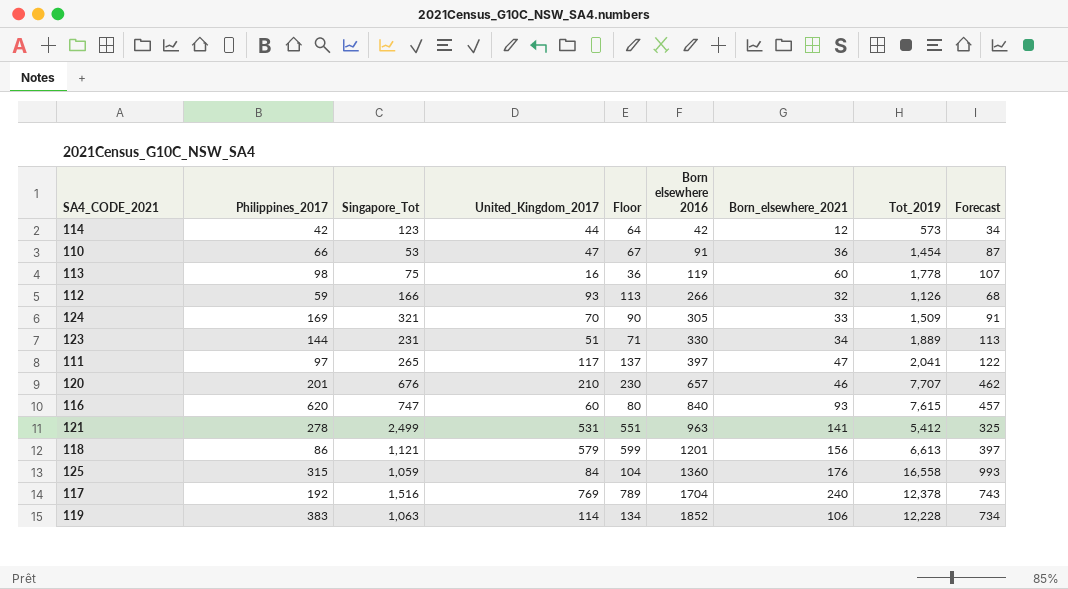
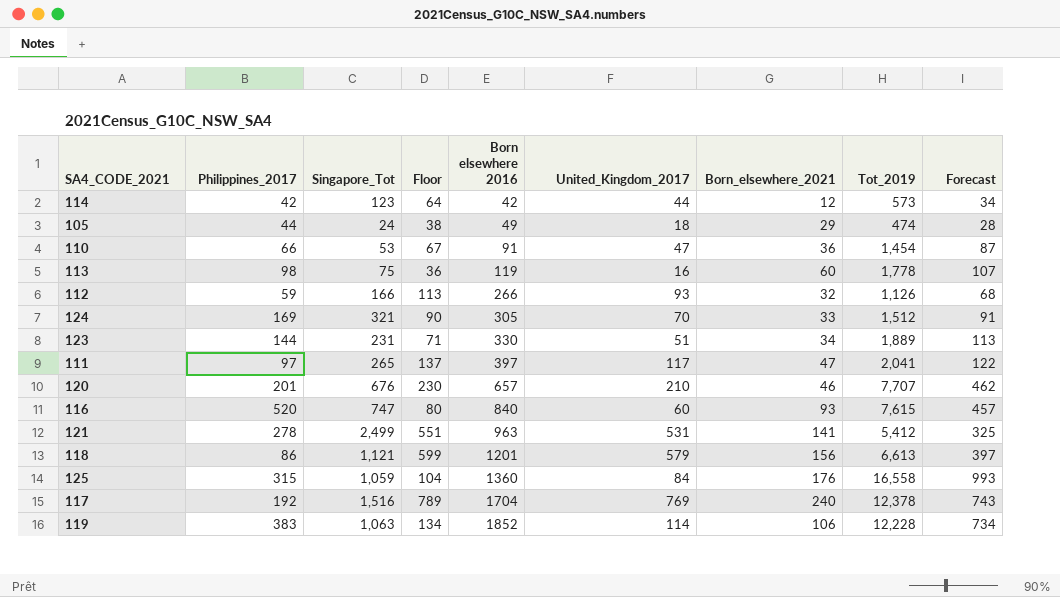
column United_Kingdom_2017 | position: 4 -> 6
row 105: none -> 44 | 24 | 38 | 49 | 18 | 29 | 474 | 28
124 | Tot_2019: 1,509 -> 1,512
116 | Philippines_2017: 620 -> 520

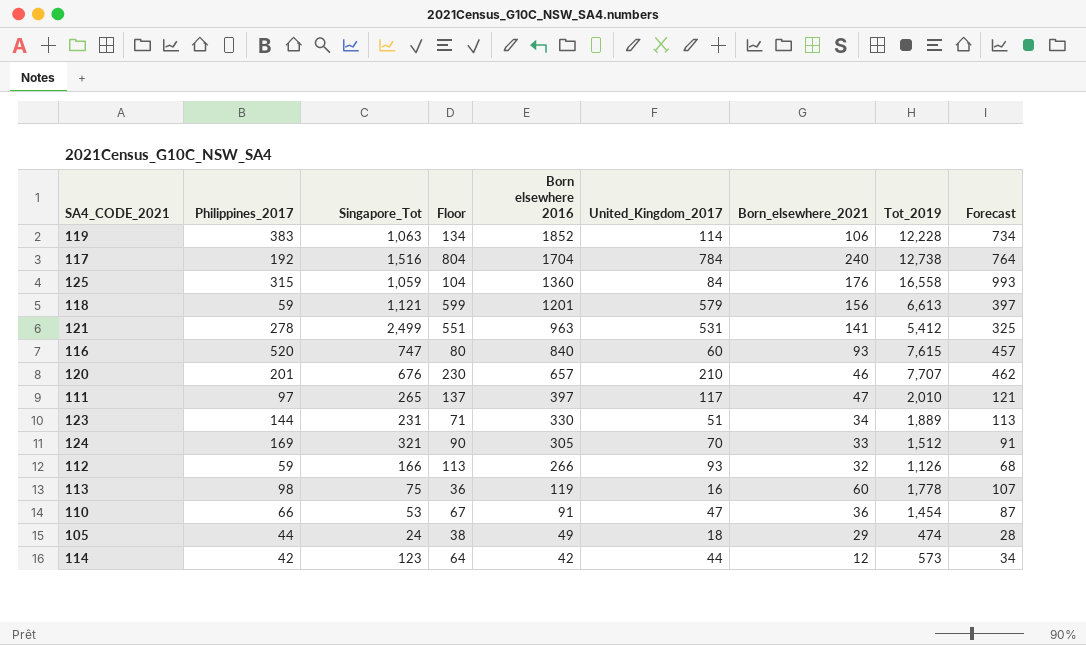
row order: Born elsewhere 2016 ascending -> Born elsewhere 2016 descending
117 | Floor: 789 -> 804
117 | United_Kingdom_2017: 769 -> 784
117 | Tot_2019: 12,378 -> 12,738
117 | Forecast: 743 -> 764
118 | Philippines_2017: 86 -> 59
111 | Tot_2019: 2,041 -> 2,010
111 | Forecast: 122 -> 121

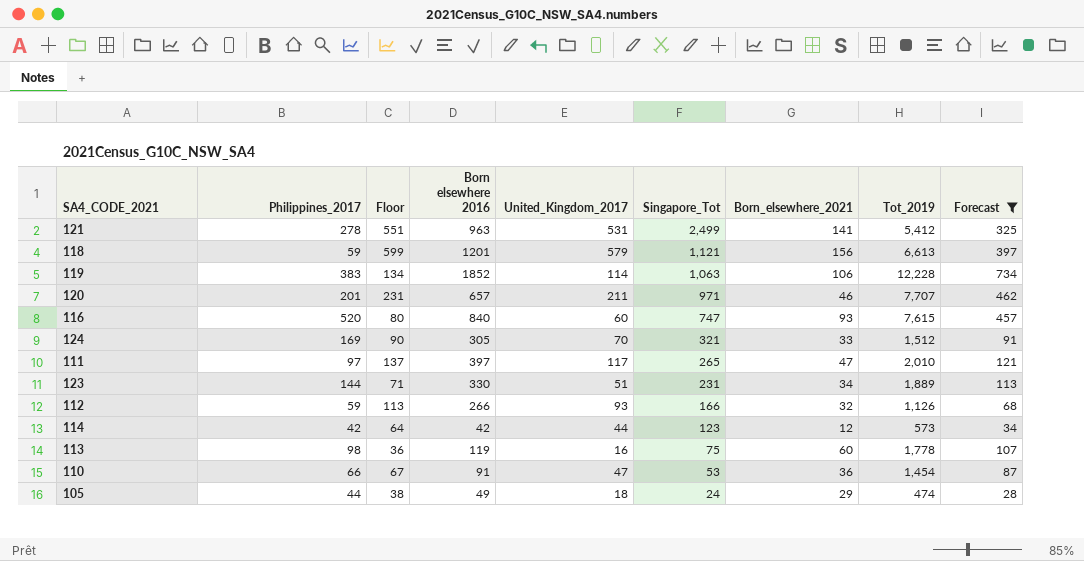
filter: none -> Forecast <= 734
row order: Born elsewhere 2016 descending -> Singapore_Tot descending
column Singapore_Tot | position: 3 -> 6
120 | Floor: 230 -> 231
120 | United_Kingdom_2017: 210 -> 211
120 | Singapore_Tot: 676 -> 971

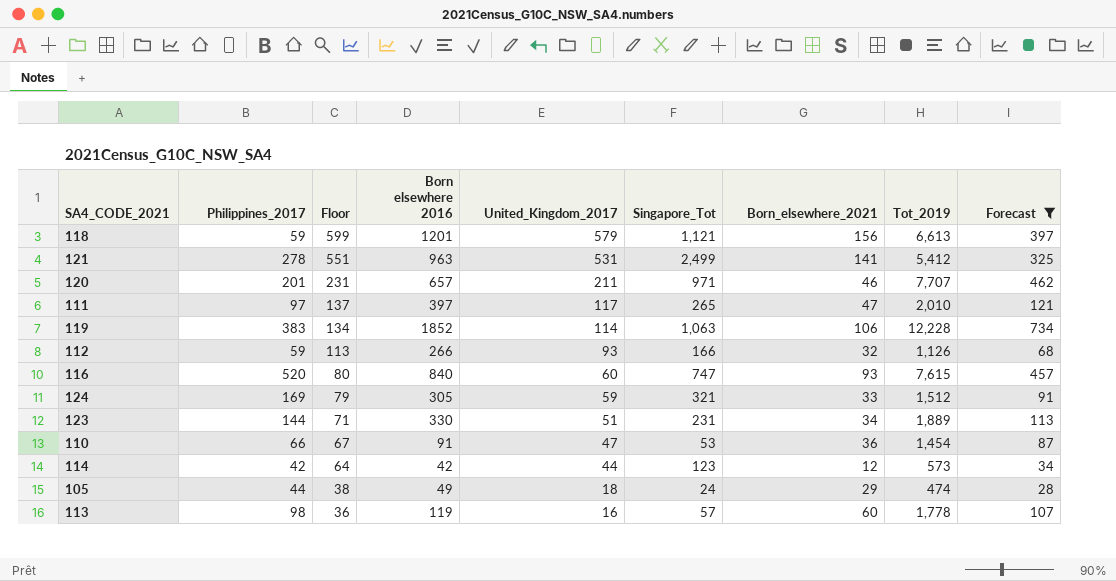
row order: Singapore_Tot descending -> Floor descending
124 | Floor: 90 -> 79
124 | United_Kingdom_2017: 70 -> 59
113 | Singapore_Tot: 75 -> 57

